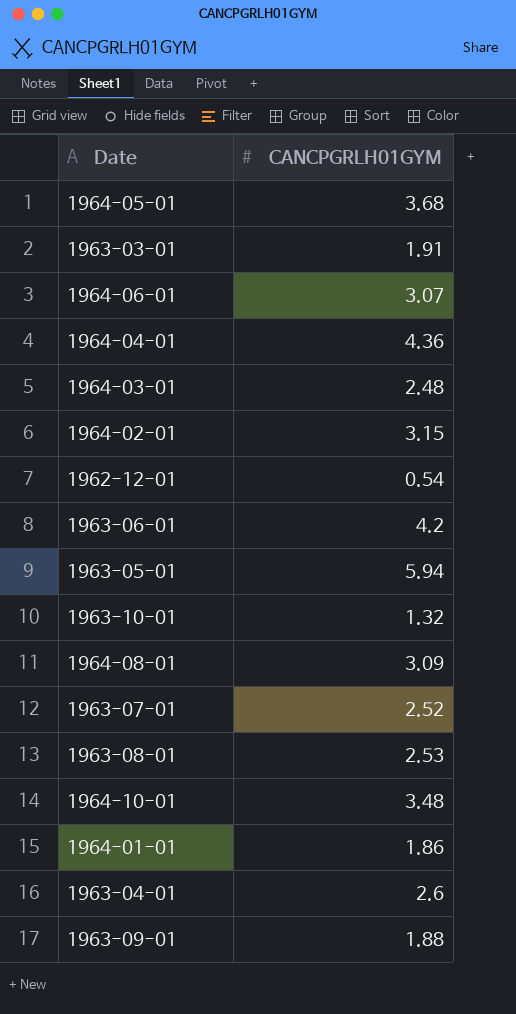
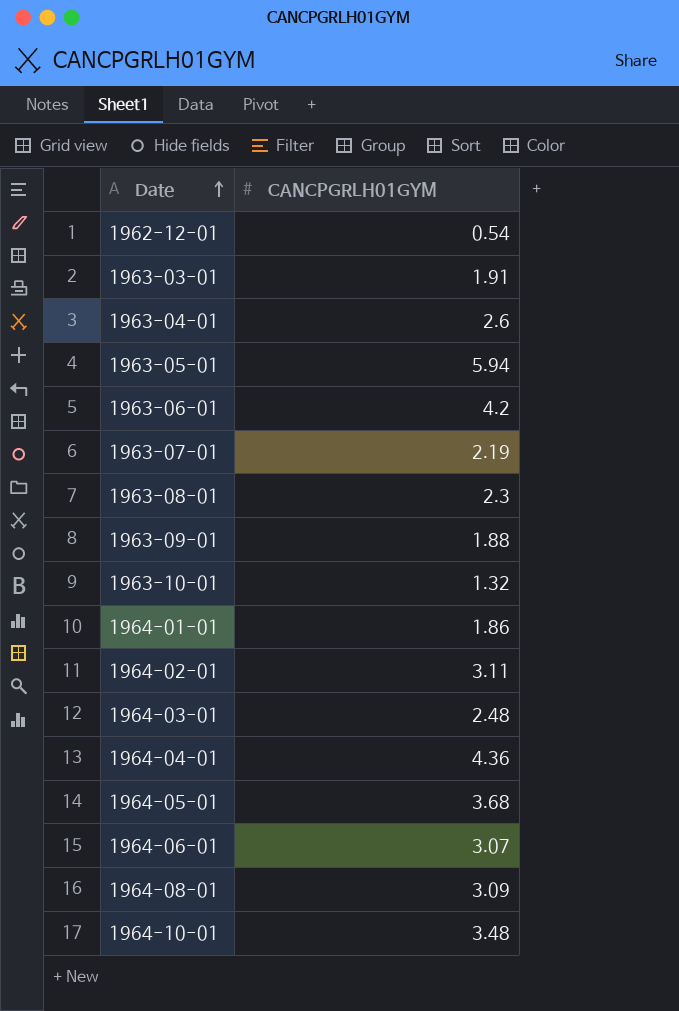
row order: none -> Date ascending
1963-07-01 | CANCPGRLH01GYM: 2.52 -> 2.19
1963-08-01 | CANCPGRLH01GYM: 2.53 -> 2.3
1964-02-01 | CANCPGRLH01GYM: 3.15 -> 3.11

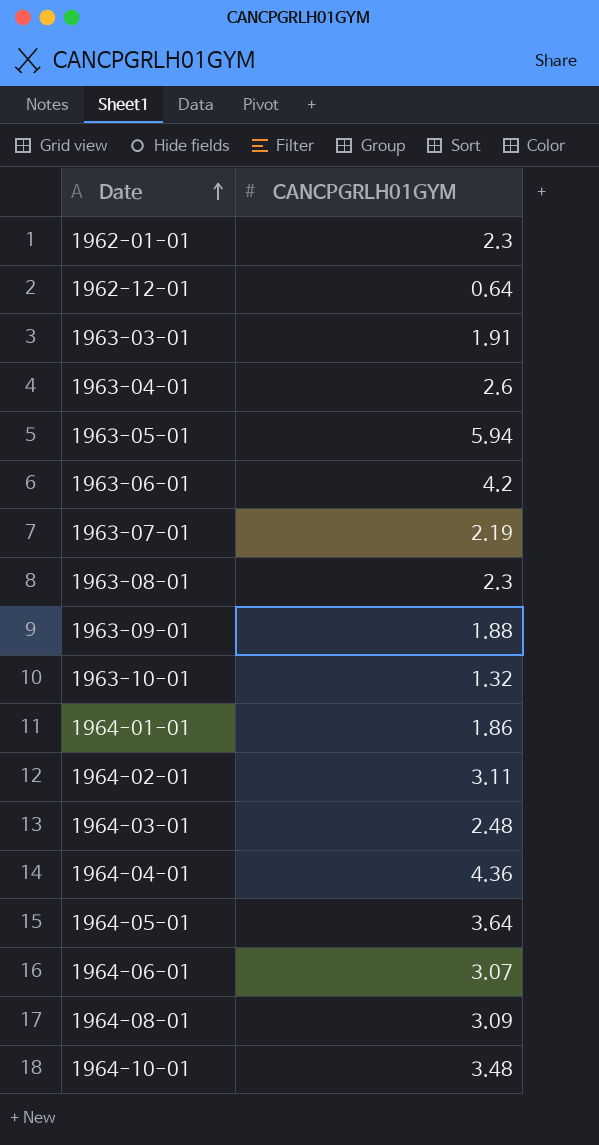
row 1962-01-01: none -> 2.3
1962-12-01 | CANCPGRLH01GYM: 0.54 -> 0.64
1964-05-01 | CANCPGRLH01GYM: 3.68 -> 3.64

